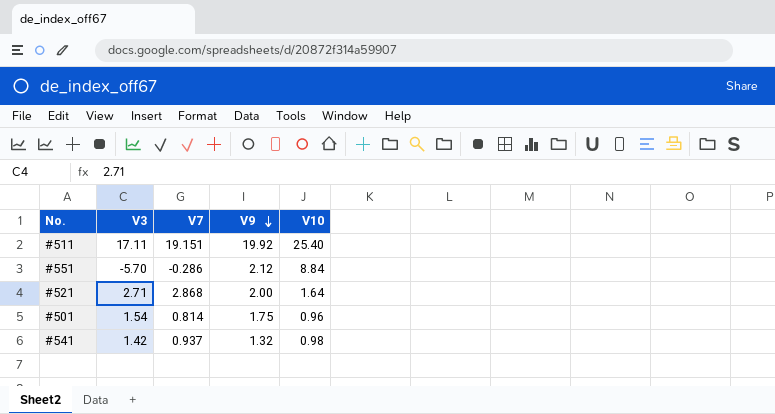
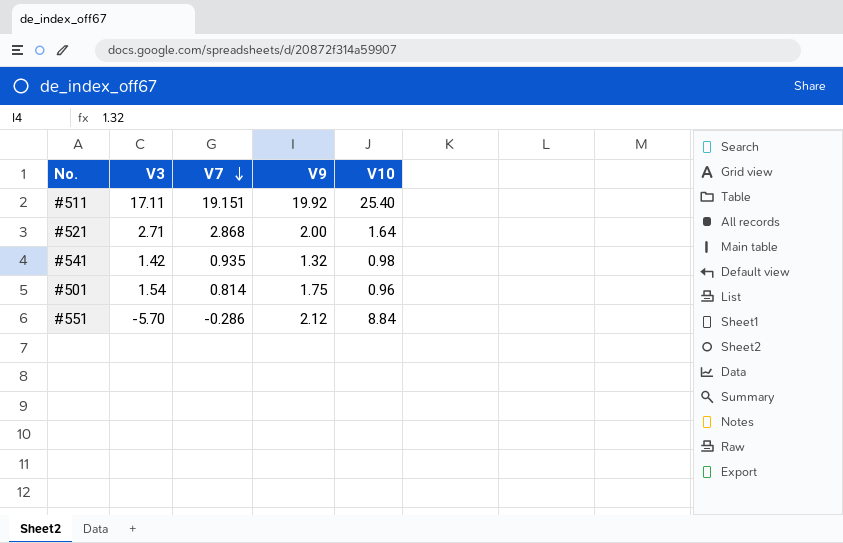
row order: V9 descending -> V7 descending
#541 | V7: 0.937 -> 0.935

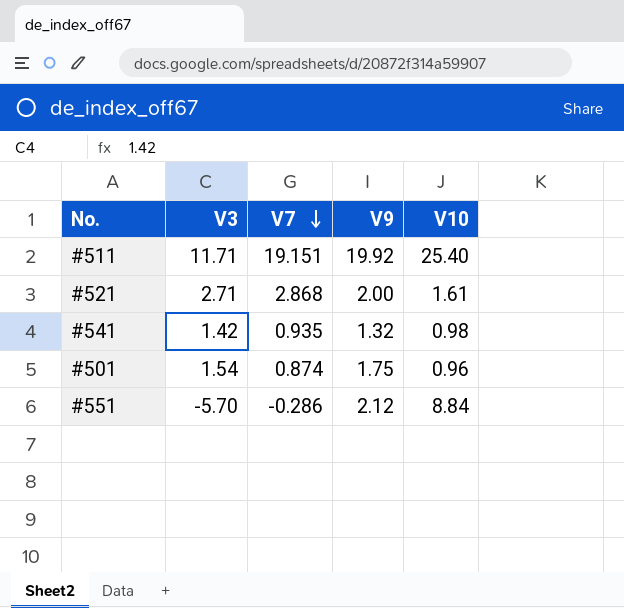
#511 | V3: 17.11 -> 11.71
#521 | V10: 1.64 -> 1.61
#501 | V7: 0.814 -> 0.874

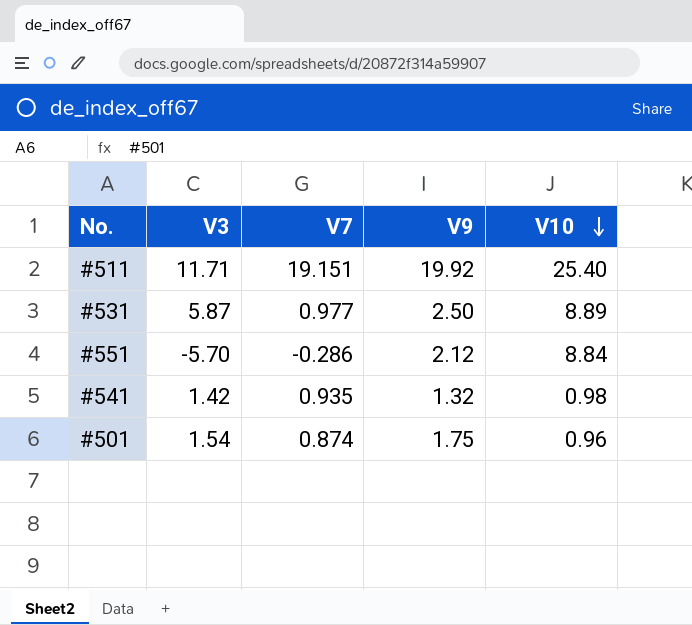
row order: V7 descending -> V10 descending
row #521: 2.71 | 2.868 | 2.00 | 1.61 -> none
row #531: none -> 5.87 | 0.977 | 2.50 | 8.89

